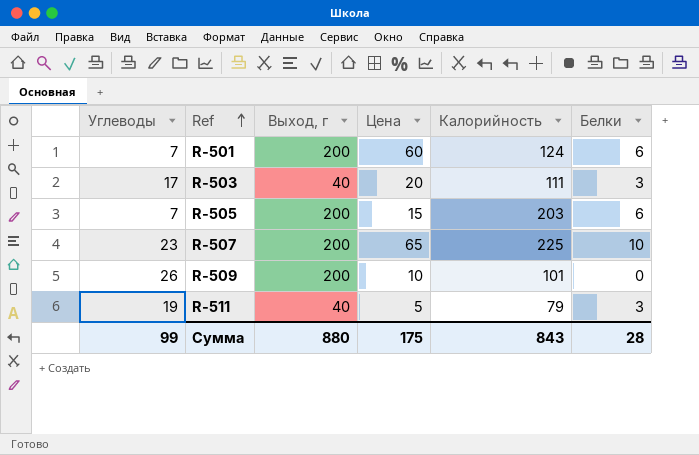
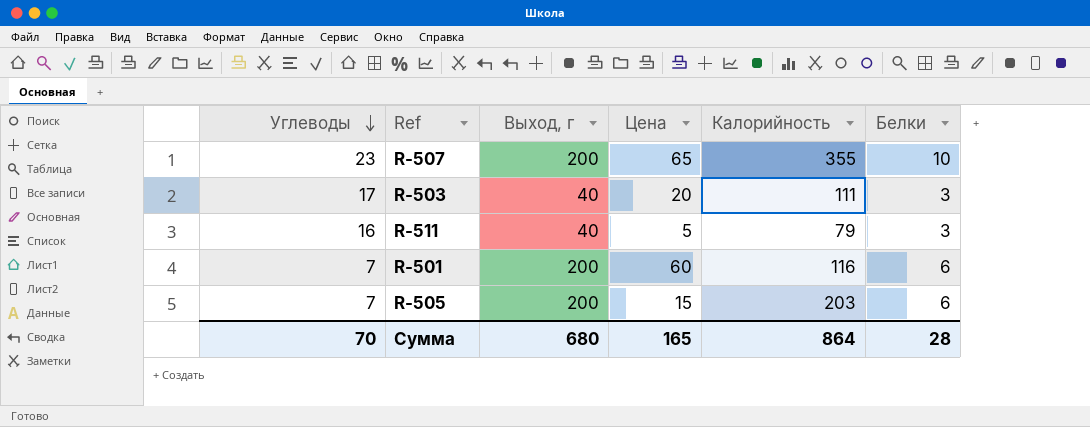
row order: Ref ascending -> Углеводы descending
row R-509: 26 | 200 | 10 | 101 | 0 -> none
R-507 | Калорийность: 225 -> 355
R-511 | Углеводы: 19 -> 16
R-501 | Калорийность: 124 -> 116
Сумма | Углеводы: 99 -> 70
Сумма | Выход, г: 880 -> 680
Сумма | Цена: 175 -> 165
Сумма | Калорийность: 843 -> 864

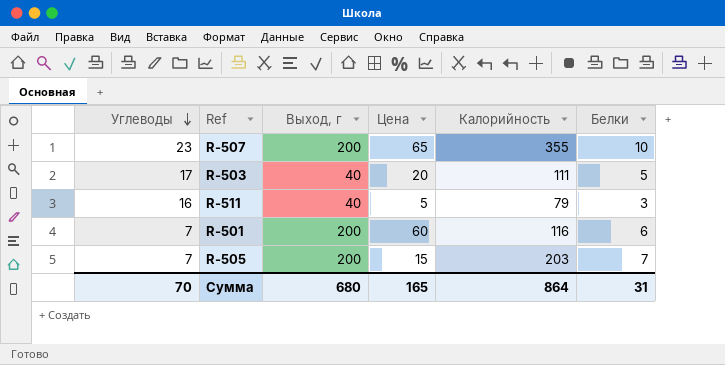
R-503 | Белки: 3 -> 5
R-505 | Белки: 6 -> 7
Сумма | Белки: 28 -> 31

